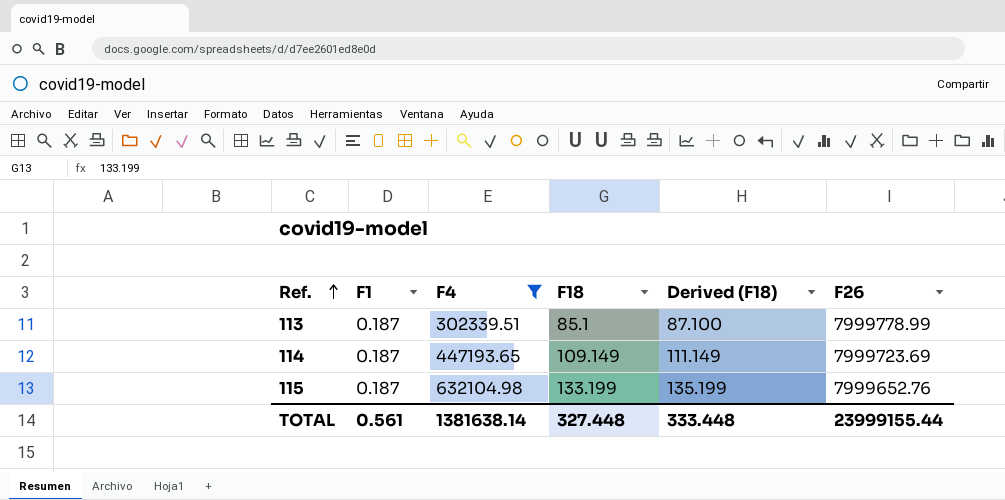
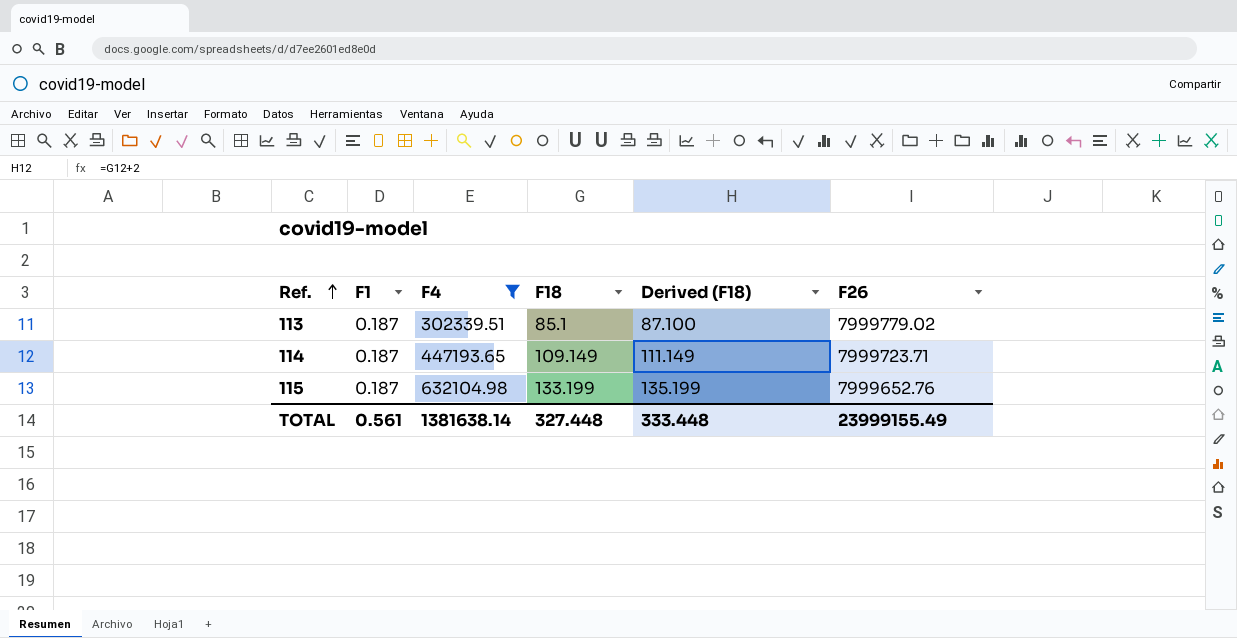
113 | F26: 7999778.99 -> 7999779.02
114 | F26: 7999723.69 -> 7999723.71
TOTAL | F26: 23999155.44 -> 23999155.49

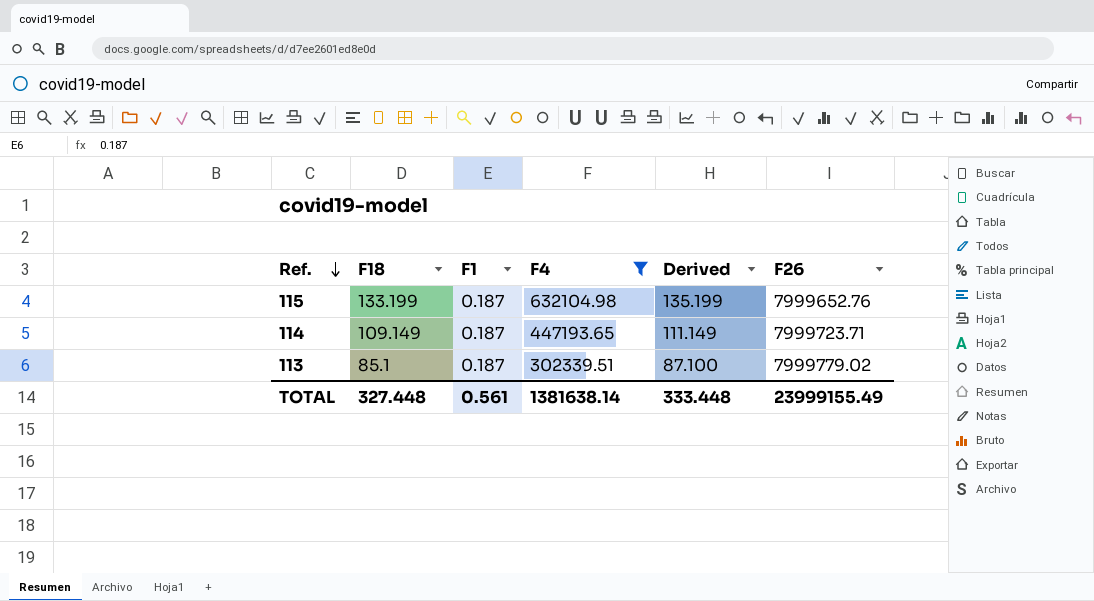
row order: Ref. ascending -> Ref. descending
column F18 | position: 4 -> 2
column name: Derived (F18) -> Derived

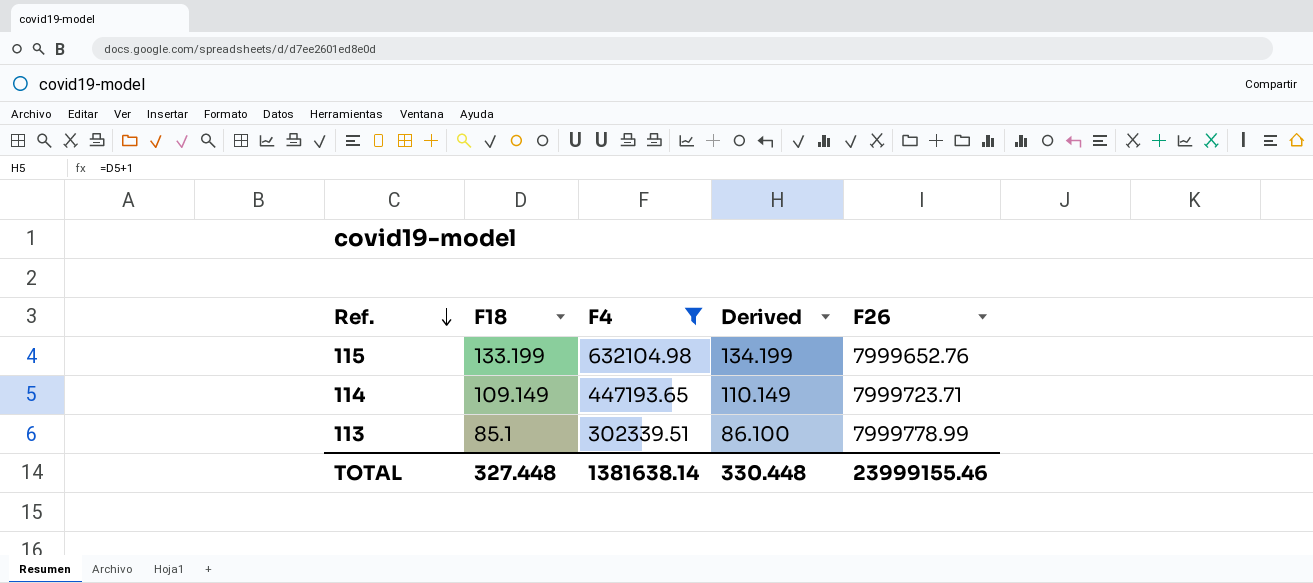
column F1 | position: 3 -> none
column Derived | formula: [F18] + 2 -> [F18] + 1
113 | F26: 7999779.02 -> 7999778.99
TOTAL | Derived: 333.448 -> 330.448
TOTAL | F26: 23999155.49 -> 23999155.46

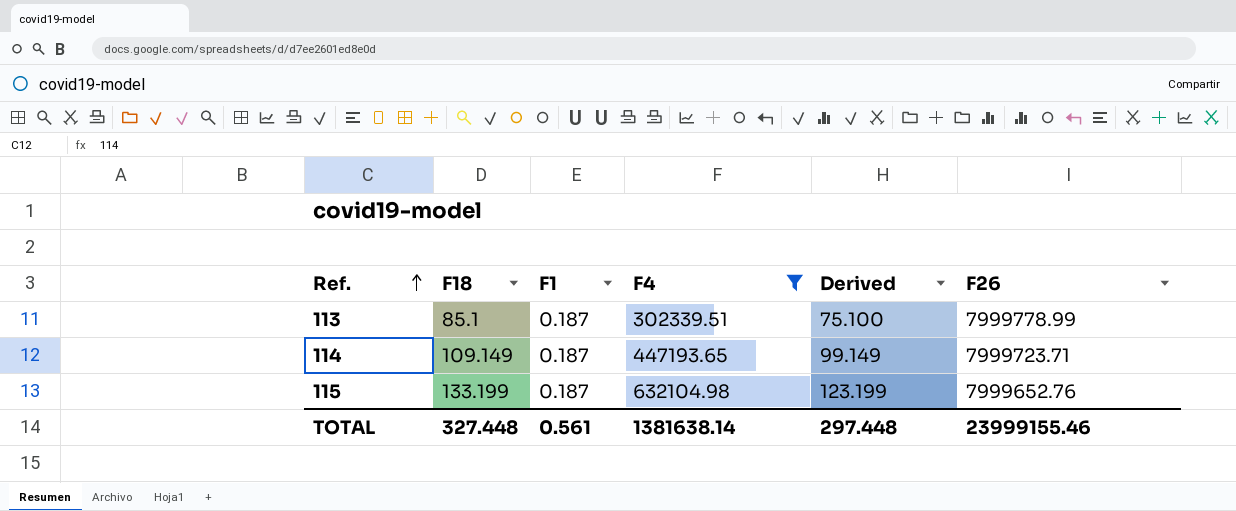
row order: Ref. descending -> Ref. ascending
column F1 | position: none -> 3
column Derived | formula: [F18] + 1 -> [F18] - 10
TOTAL | Derived: 330.448 -> 297.448

